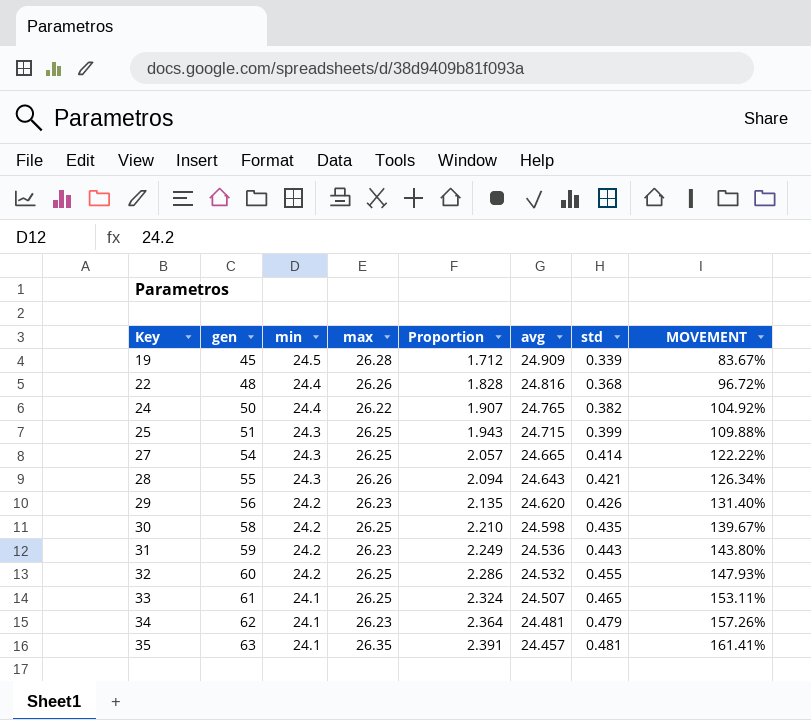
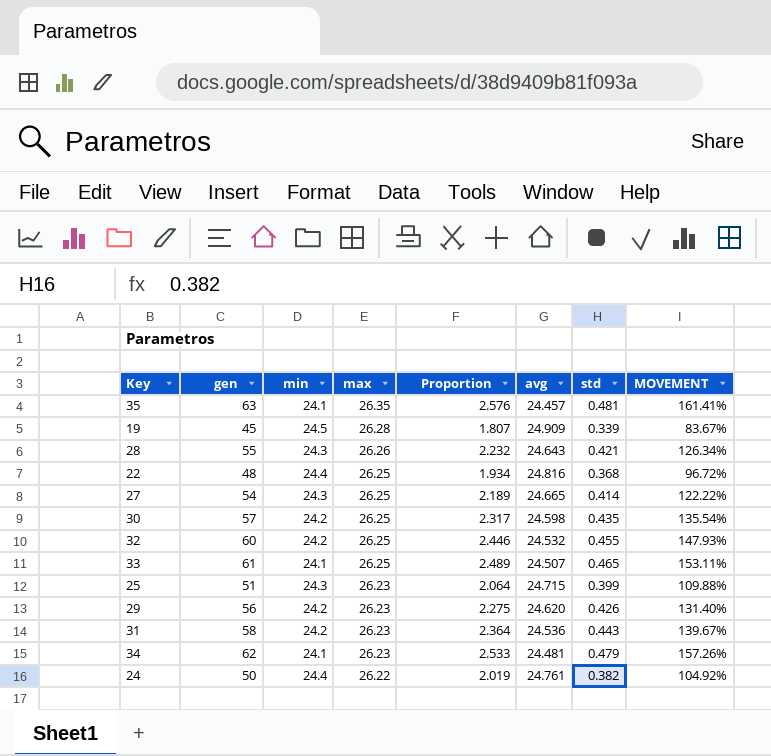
row order: Key ascending -> max descending
column Proportion | formula: [gen] / [max] -> [gen] / [avg]
22 | max: 26.26 -> 26.25
30 | gen: 58 -> 57
30 | MOVEMENT: 139.67% -> 135.54%
25 | max: 26.25 -> 26.23
31 | gen: 59 -> 58
31 | MOVEMENT: 143.80% -> 139.67%
24 | avg: 24.765 -> 24.761

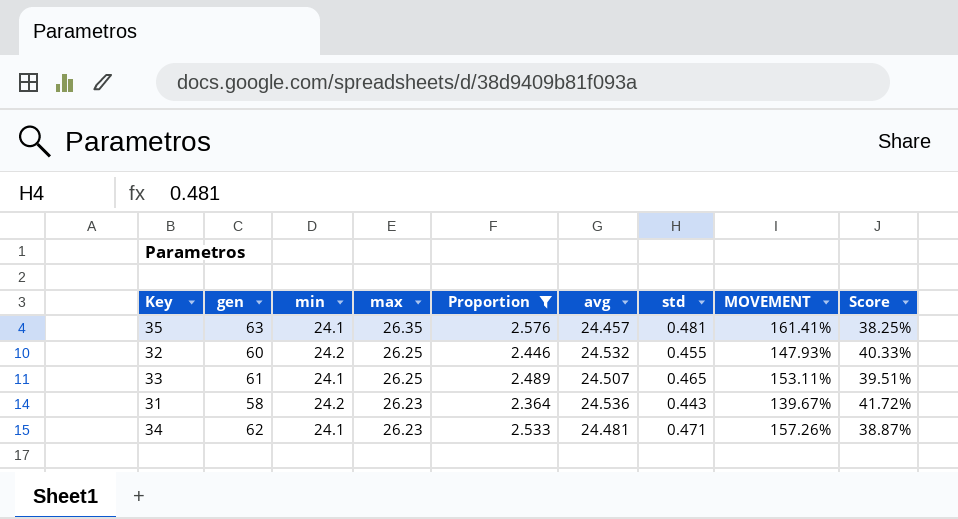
filter: none -> Proportion >= 2.364
column Score | formula: none -> [min] / [gen]
34 | std: 0.479 -> 0.471

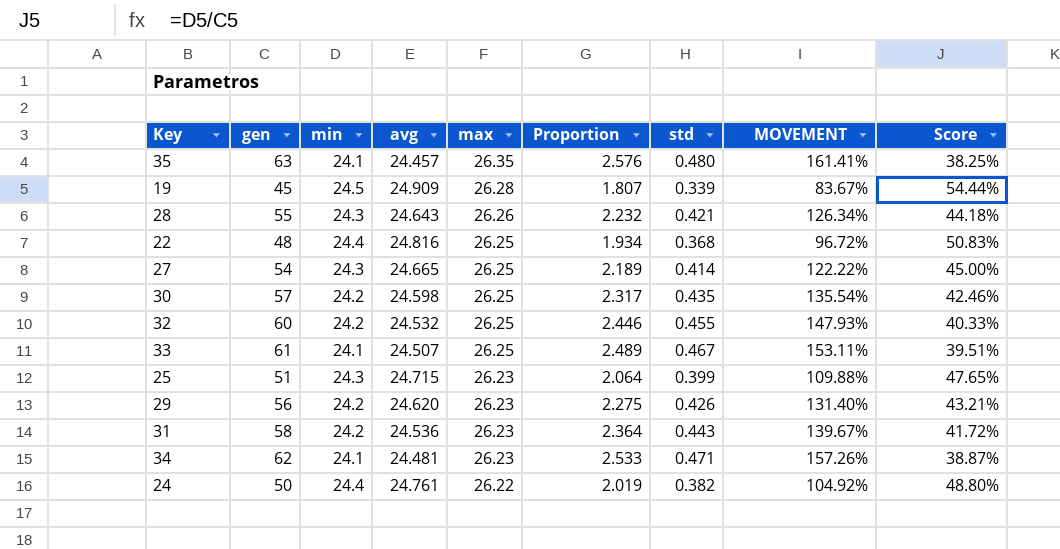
filter: Proportion >= 2.364 -> none
column avg | position: 6 -> 4
35 | std: 0.481 -> 0.480
33 | std: 0.465 -> 0.467

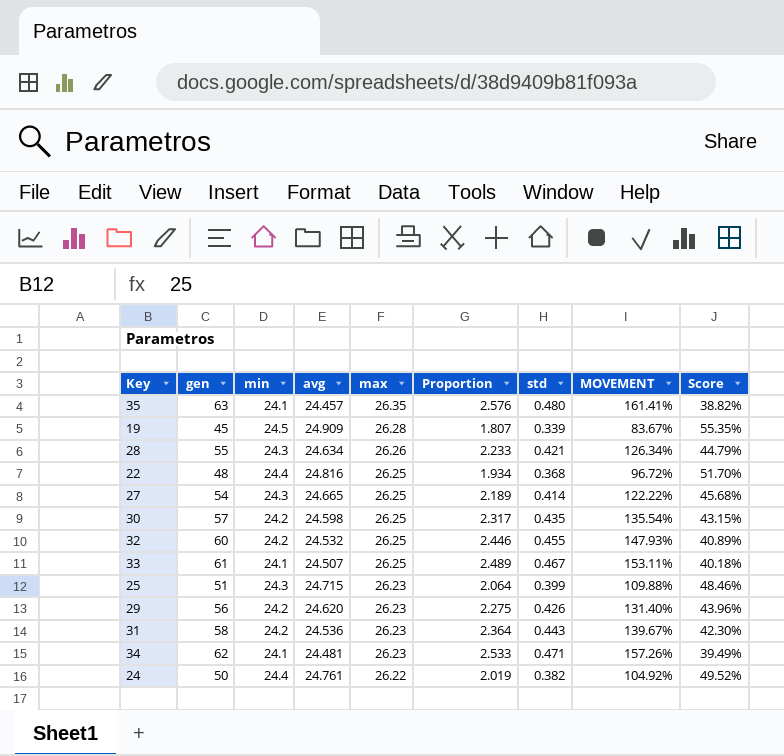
column Score | formula: [min] / [gen] -> [avg] / [gen]
28 | avg: 24.643 -> 24.634
28 | Proportion: 2.232 -> 2.233

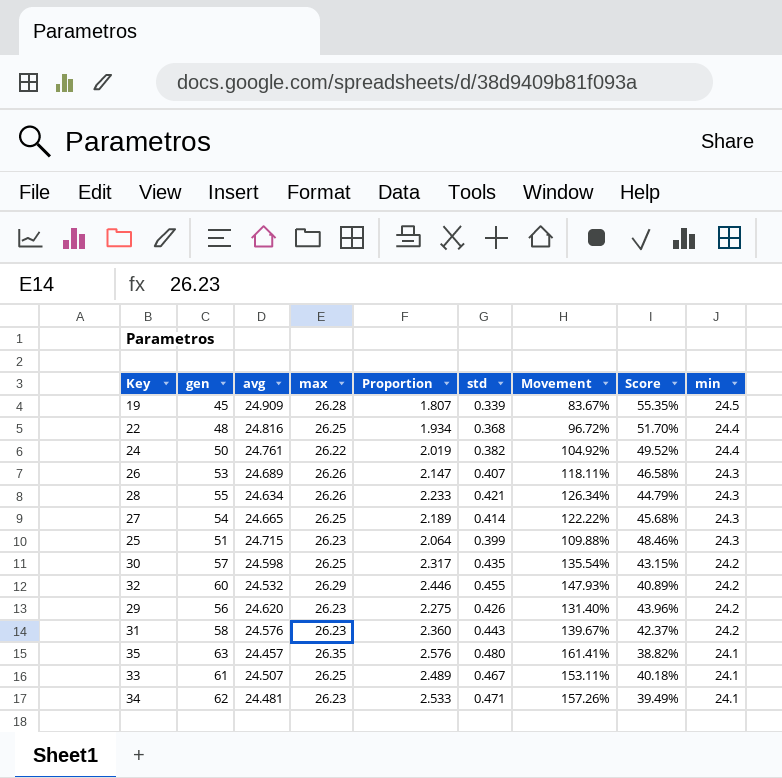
row order: max descending -> min descending
column name: MOVEMENT -> Movement
column min | position: 3 -> 9
row 26: none -> 53 | 24.689 | 26.26 | 2.147 | 0.407 | 118.11% | 46.58% | 24.3
32 | max: 26.25 -> 26.29
31 | avg: 24.536 -> 24.576
31 | Proportion: 2.364 -> 2.360
31 | Score: 42.30% -> 42.37%

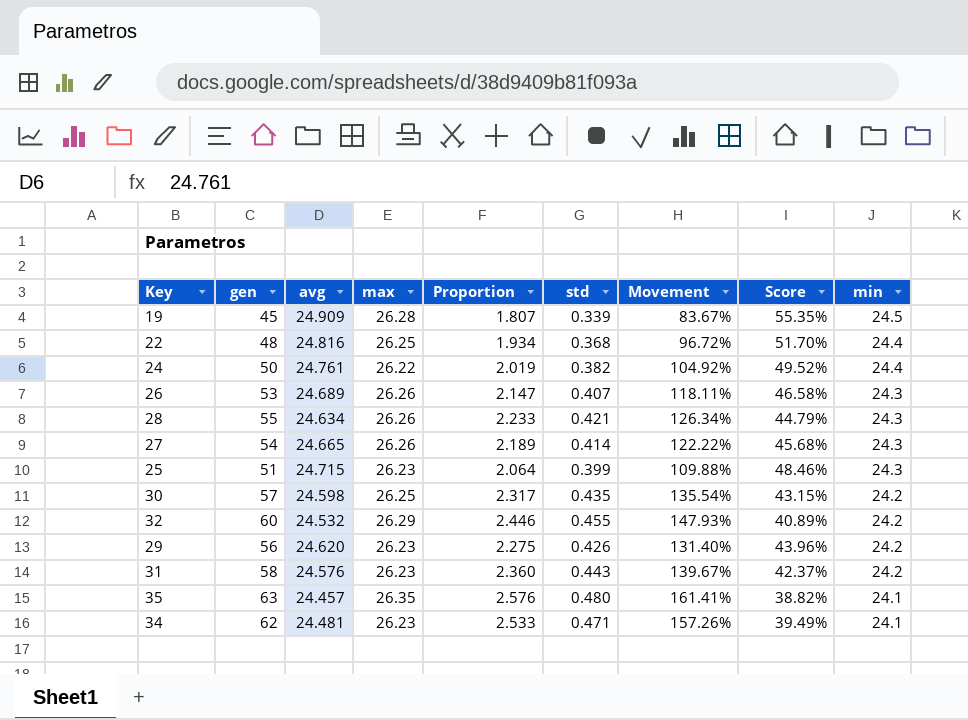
row 33: 61 | 24.507 | 26.25 | 2.489 | 0.467 | 153.11% | 40.18% | 24.1 -> none
27 | max: 26.25 -> 26.26

